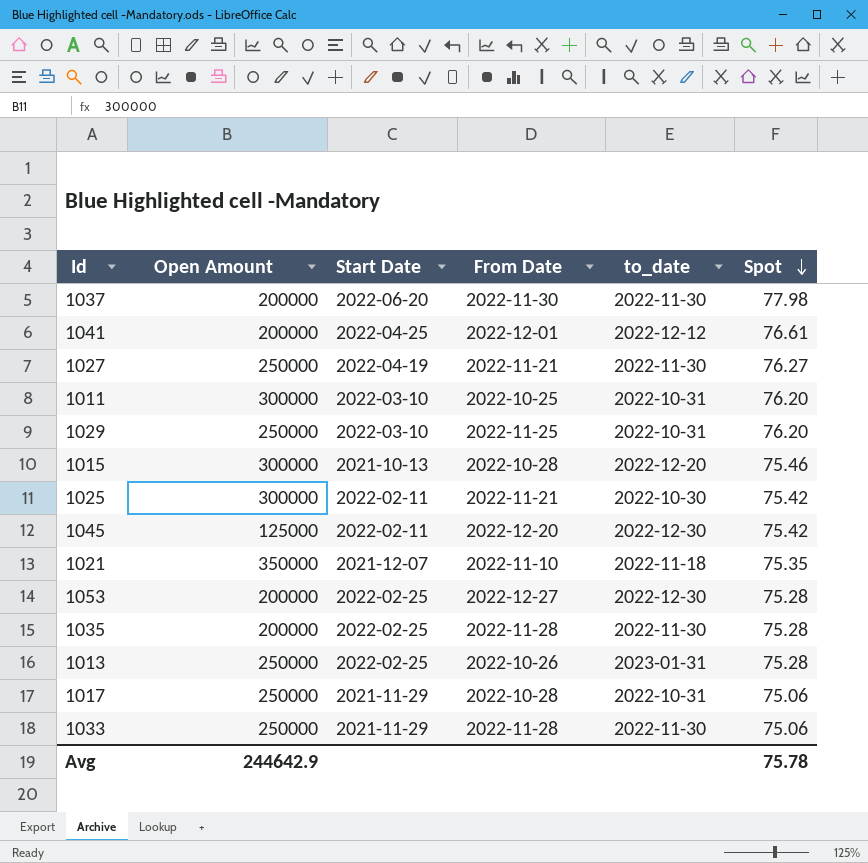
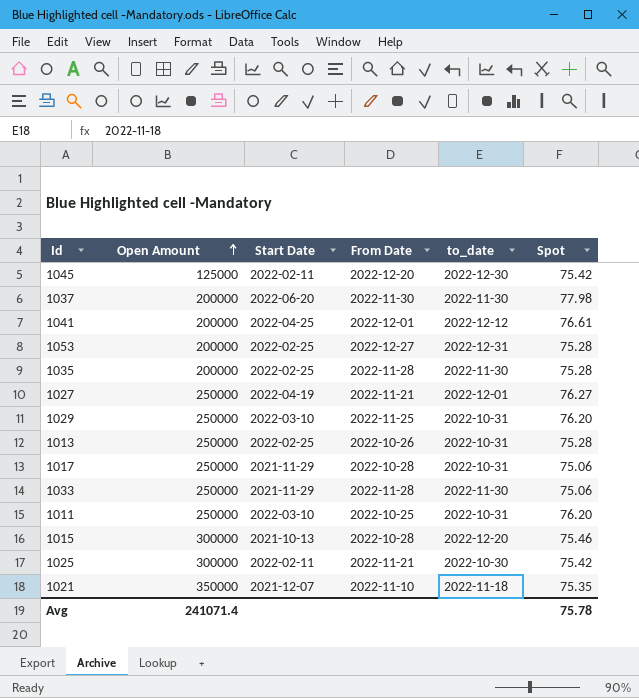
row order: Spot descending -> Open Amount ascending
1053 | to_date: 2022-12-30 -> 2022-12-31
1027 | to_date: 2022-11-30 -> 2022-12-01
1013 | to_date: 2023-01-31 -> 2022-10-31
1011 | Open Amount: 300000 -> 250000
Avg | Open Amount: 244642.9 -> 241071.4

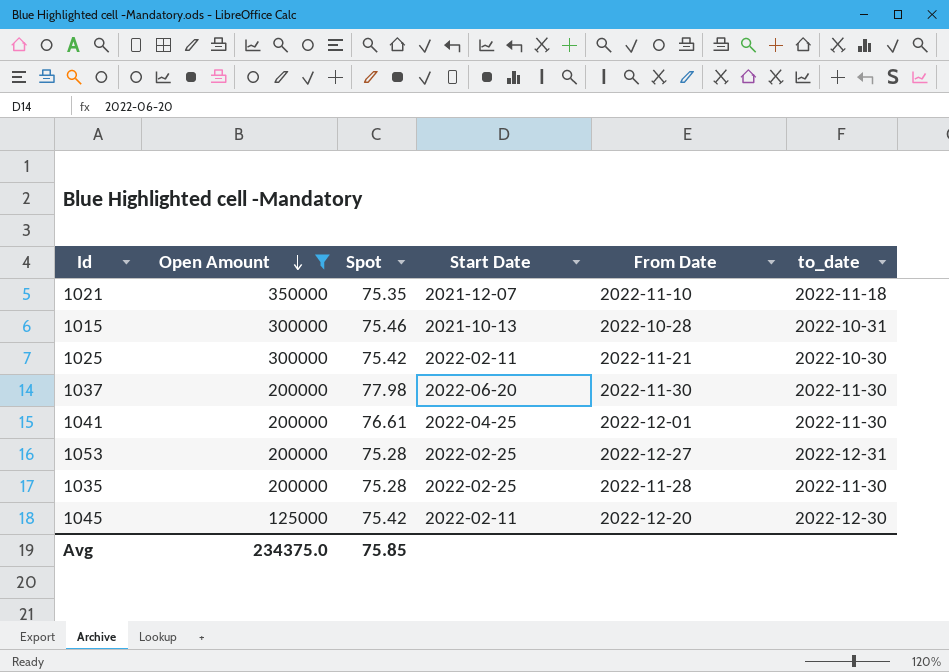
filter: none -> Open Amount != 250000
row order: Open Amount ascending -> Open Amount descending
column Spot | position: 6 -> 3
1015 | to_date: 2022-12-20 -> 2022-10-31
1041 | to_date: 2022-12-12 -> 2022-11-30
Avg | Open Amount: 241071.4 -> 234375.0
Avg | Spot: 75.78 -> 75.85

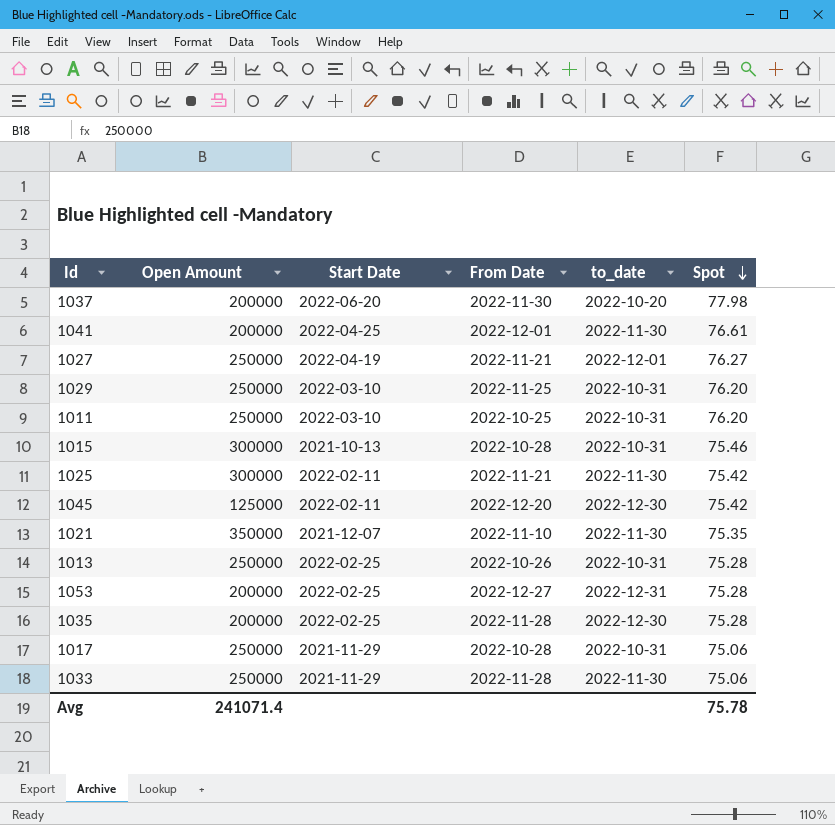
filter: Open Amount != 250000 -> none
row order: Open Amount descending -> Spot descending
column Spot | position: 3 -> 6
1037 | to_date: 2022-11-30 -> 2022-10-20
1025 | to_date: 2022-10-30 -> 2022-11-30
1021 | to_date: 2022-11-18 -> 2022-11-30
1035 | to_date: 2022-11-30 -> 2022-12-30
Avg | Open Amount: 234375.0 -> 241071.4
Avg | Spot: 75.85 -> 75.78

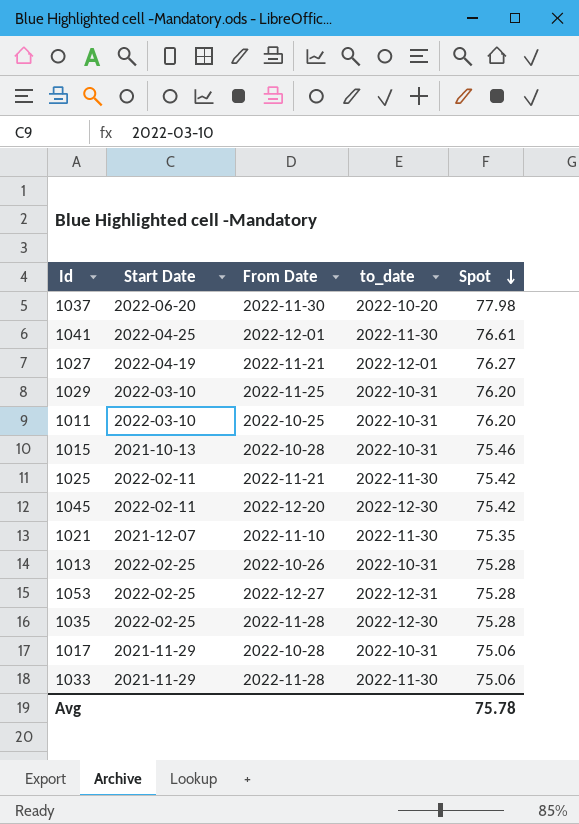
column Open Amount | position: 2 -> none

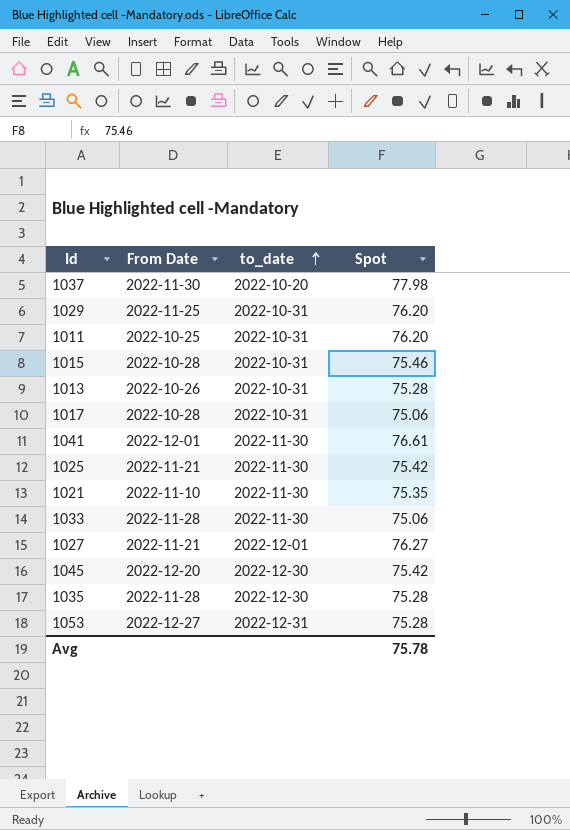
row order: Spot descending -> to_date ascending
column Start Date | position: 2 -> none

